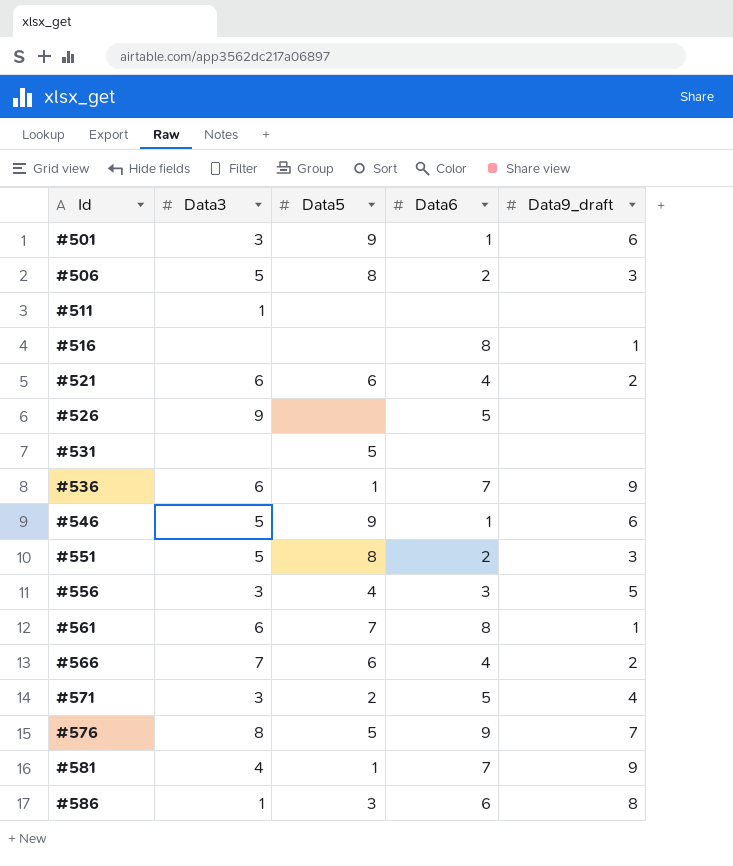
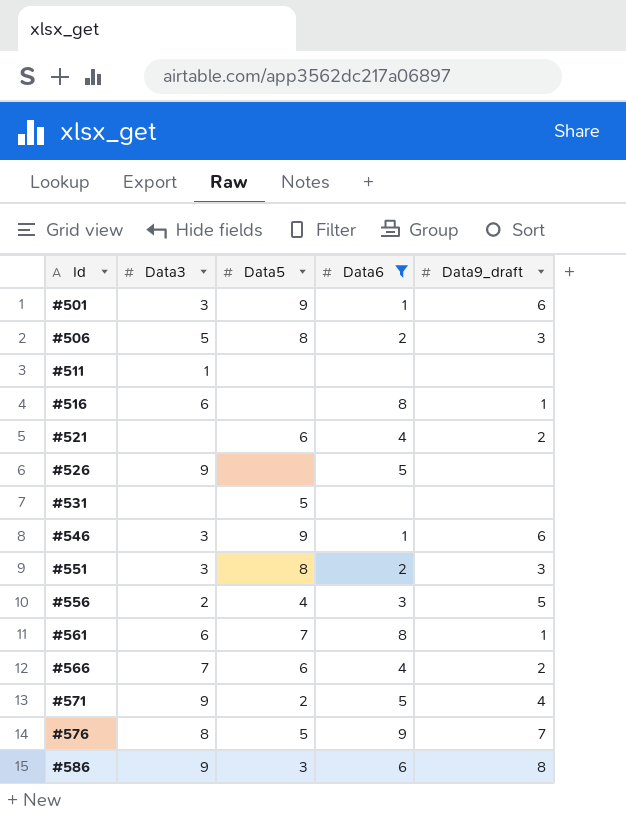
filter: none -> Data6 != 7
#516 | Data3: none -> 6
#521 | Data3: 6 -> none
#546 | Data3: 5 -> 3
#551 | Data3: 5 -> 3
#556 | Data3: 3 -> 2
#571 | Data3: 3 -> 9
#586 | Data3: 1 -> 9

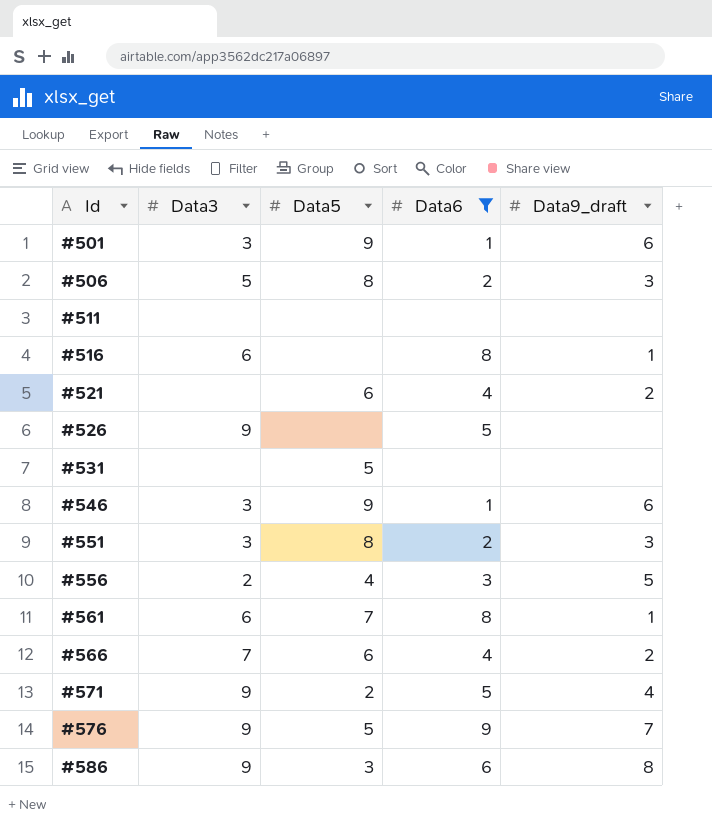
#511 | Data3: 1 -> none
#576 | Data3: 8 -> 9

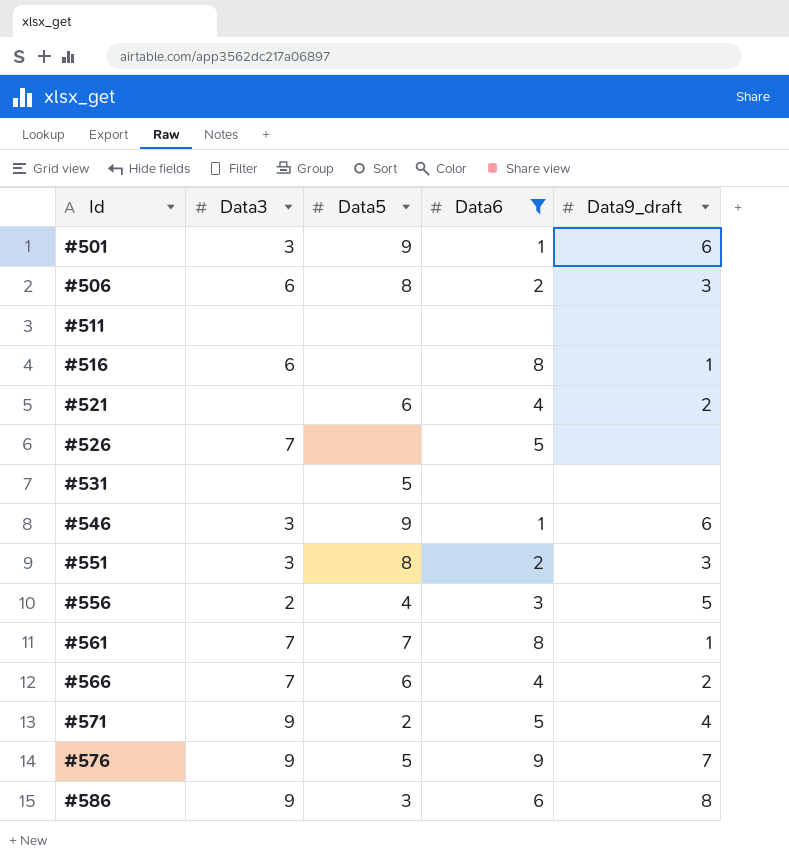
#506 | Data3: 5 -> 6
#526 | Data3: 9 -> 7
#561 | Data3: 6 -> 7

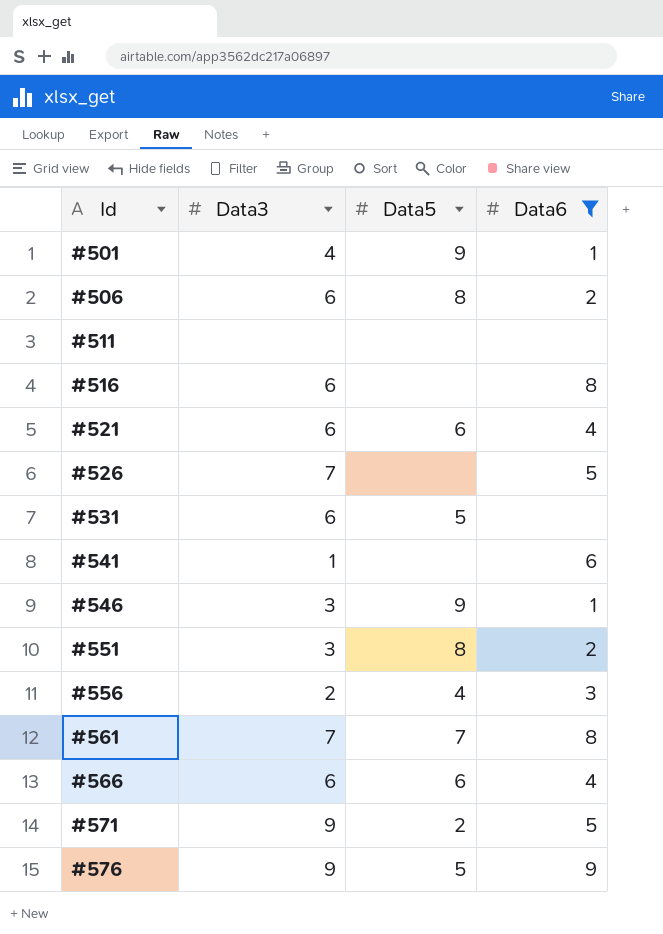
column Data9_draft | position: 5 -> none
row #586: 9 | 3 | 6 | 8 -> none
#501 | Data3: 3 -> 4
#521 | Data3: none -> 6
#531 | Data3: none -> 6
row #541: none -> 1 | none | 6
#566 | Data3: 7 -> 6

